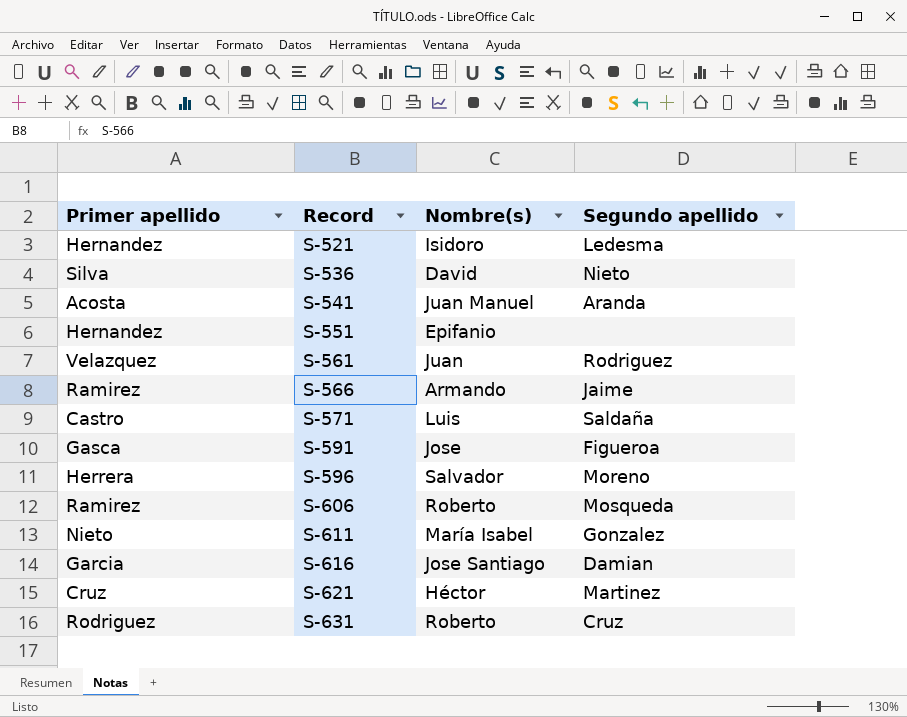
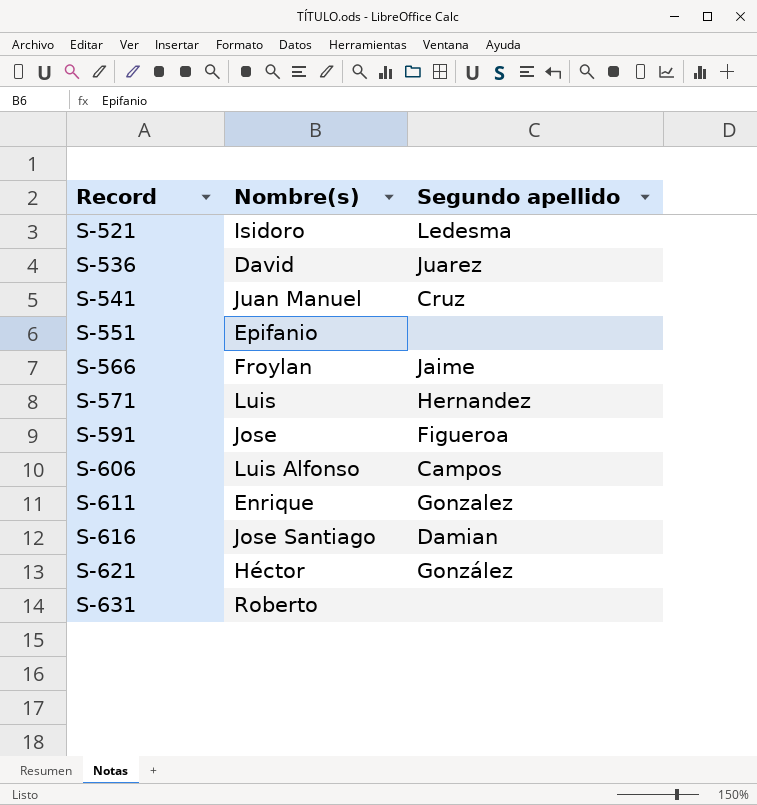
column Primer apellido | position: 1 -> none
row S-561: Velazquez | Juan | Rodriguez -> none
row S-596: Herrera | Salvador | Moreno -> none
S-536 | Segundo apellido: Nieto -> Juarez
S-541 | Segundo apellido: Aranda -> Cruz
S-566 | Nombre(s): Armando -> Froylan
S-571 | Segundo apellido: Saldaña -> Hernandez
S-606 | Nombre(s): Roberto -> Luis Alfonso
S-606 | Segundo apellido: Mosqueda -> Campos
S-611 | Nombre(s): María Isabel -> Enrique
S-621 | Segundo apellido: Martinez -> González
S-631 | Segundo apellido: Cruz -> none

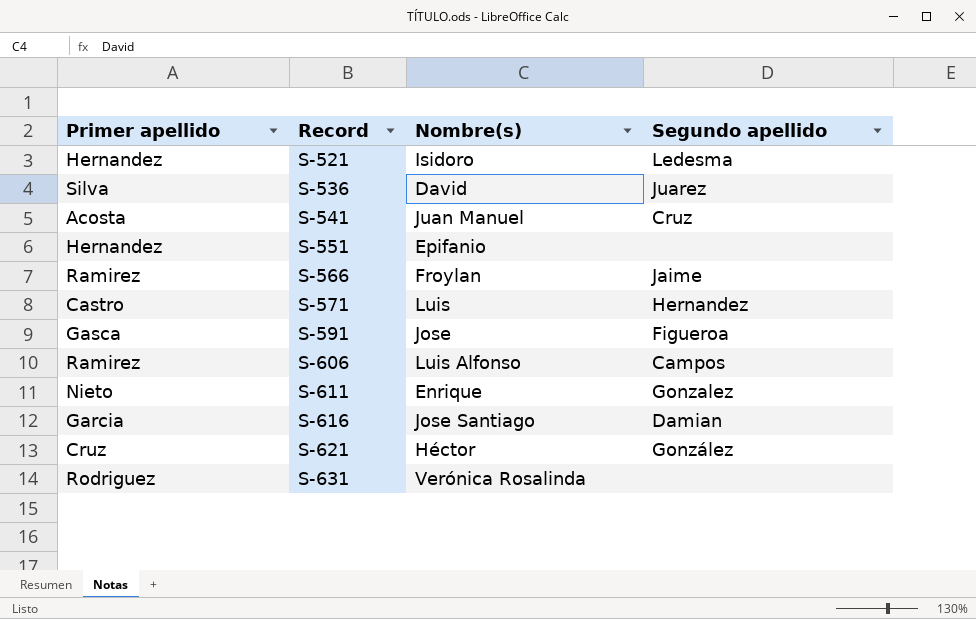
column Primer apellido | position: none -> 1
S-631 | Nombre(s): Roberto -> Verónica Rosalinda

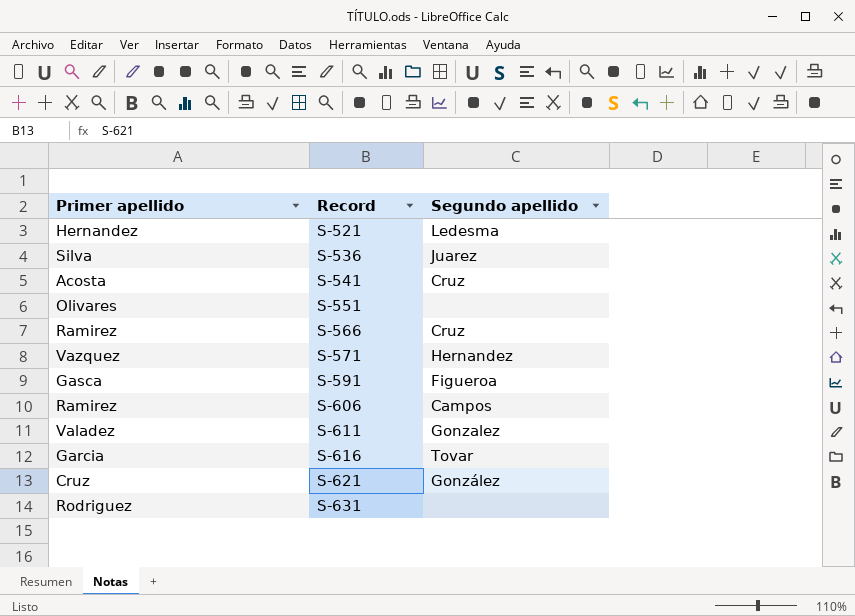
column Nombre(s) | position: 3 -> none
S-551 | Primer apellido: Hernandez -> Olivares
S-566 | Segundo apellido: Jaime -> Cruz
S-571 | Primer apellido: Castro -> Vazquez
S-611 | Primer apellido: Nieto -> Valadez
S-616 | Segundo apellido: Damian -> Tovar

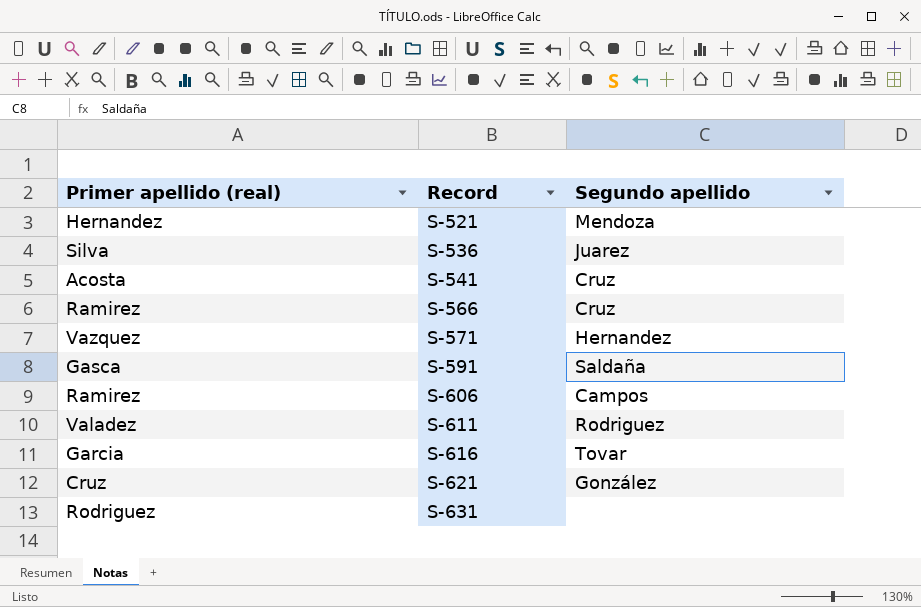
column name: Primer apellido -> Primer apellido (real)
row S-551: Olivares | none -> none
S-521 | Segundo apellido: Ledesma -> Mendoza
S-591 | Segundo apellido: Figueroa -> Saldaña
S-611 | Segundo apellido: Gonzalez -> Rodriguez

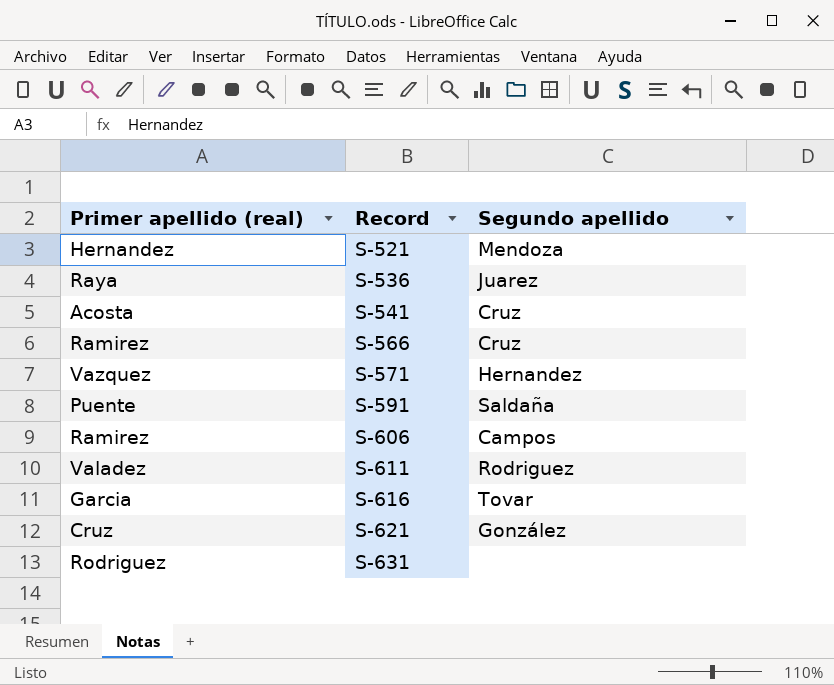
S-536 | Primer apellido (real): Silva -> Raya
S-591 | Primer apellido (real): Gasca -> Puente

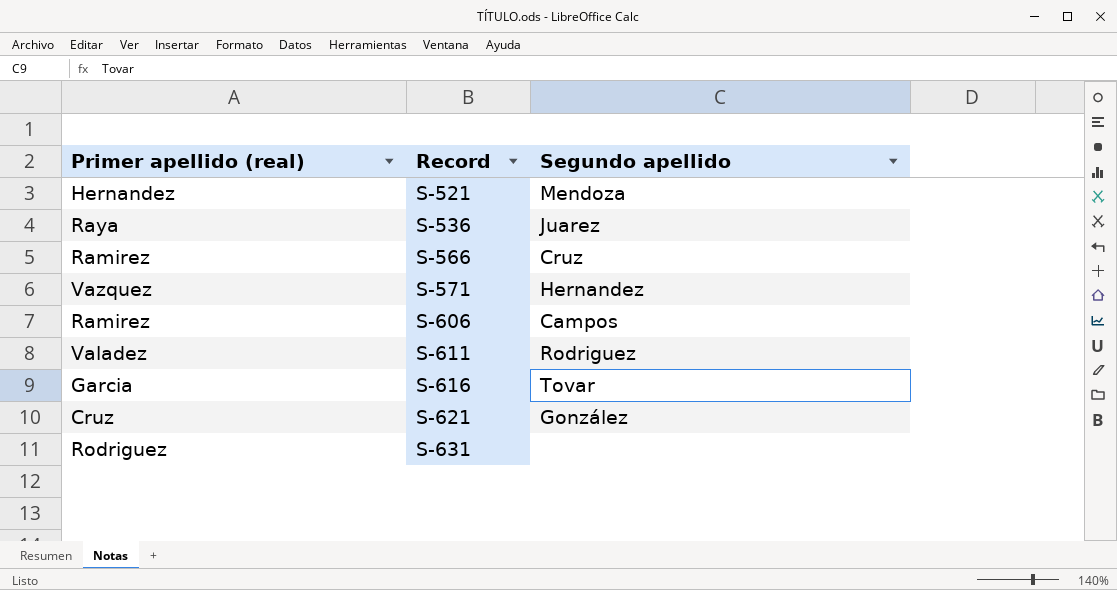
row S-541: Acosta | Cruz -> none
row S-591: Puente | Saldaña -> none

